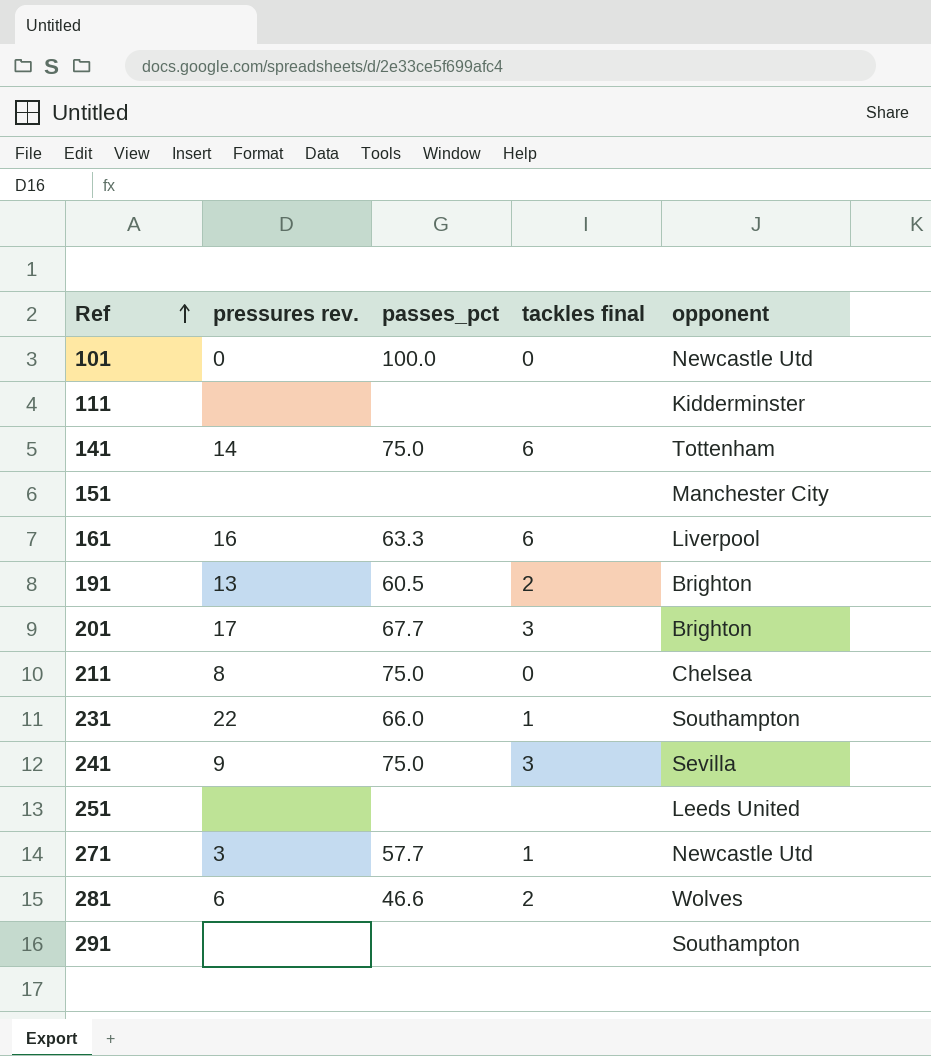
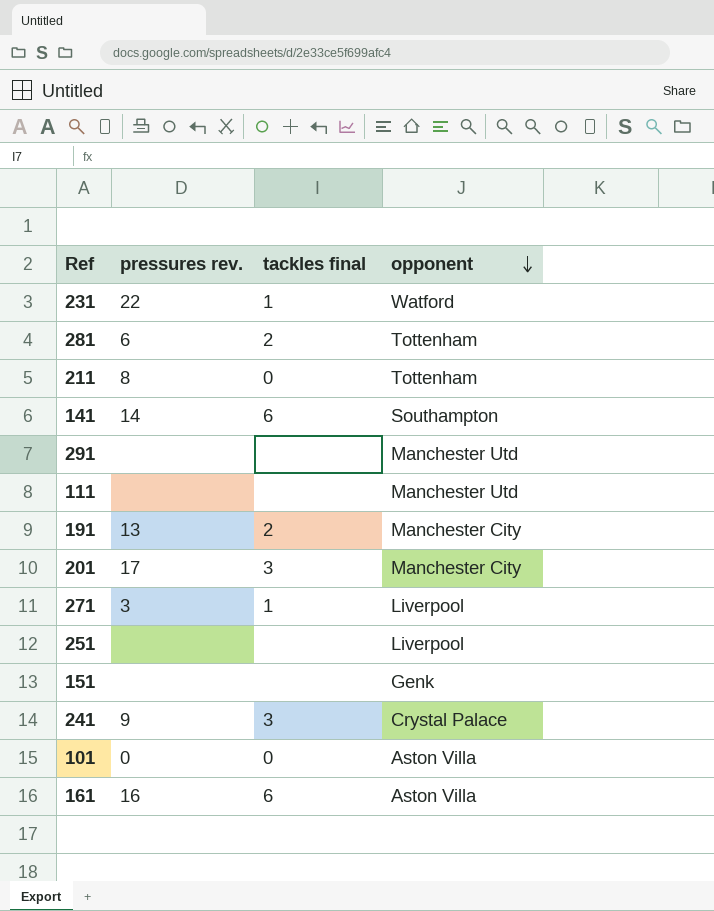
row order: Ref ascending -> opponent descending
column passes_pct | position: 3 -> none
231 | opponent: Southampton -> Watford
281 | opponent: Wolves -> Tottenham
211 | opponent: Chelsea -> Tottenham
141 | opponent: Tottenham -> Southampton
291 | opponent: Southampton -> Manchester Utd
111 | opponent: Kidderminster -> Manchester Utd
191 | opponent: Brighton -> Manchester City
201 | opponent: Brighton -> Manchester City
271 | opponent: Newcastle Utd -> Liverpool
251 | opponent: Leeds United -> Liverpool
151 | opponent: Manchester City -> Genk
241 | opponent: Sevilla -> Crystal Palace
101 | opponent: Newcastle Utd -> Aston Villa
161 | opponent: Liverpool -> Aston Villa

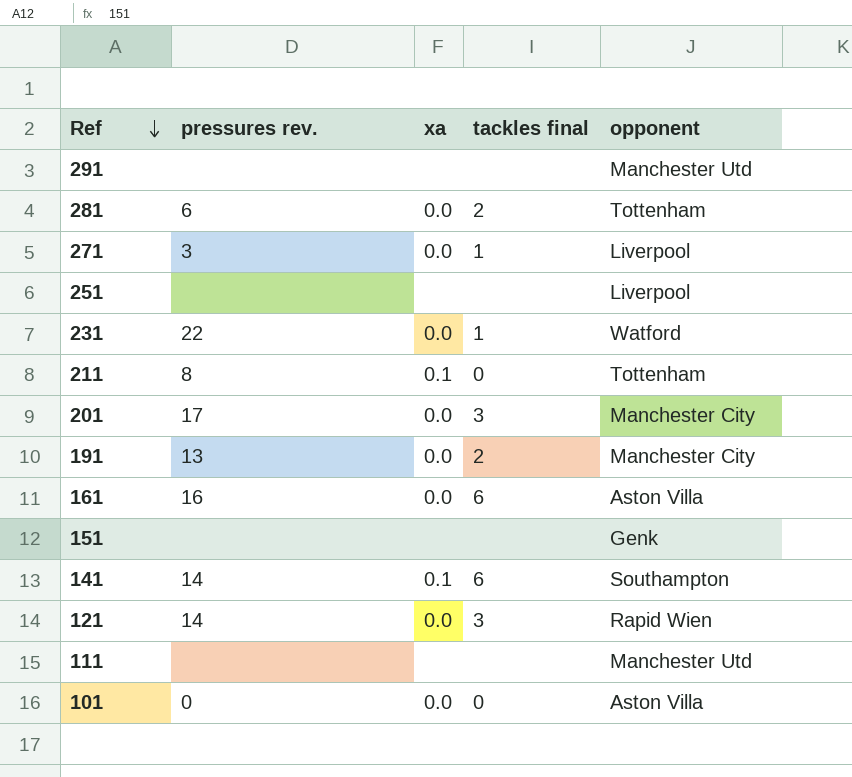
row order: opponent descending -> Ref descending
column xa | position: none -> 3
row 241: 9 | 3 | Crystal Palace -> none
row 121: none -> 14 | 0.0 | 3 | Rapid Wien

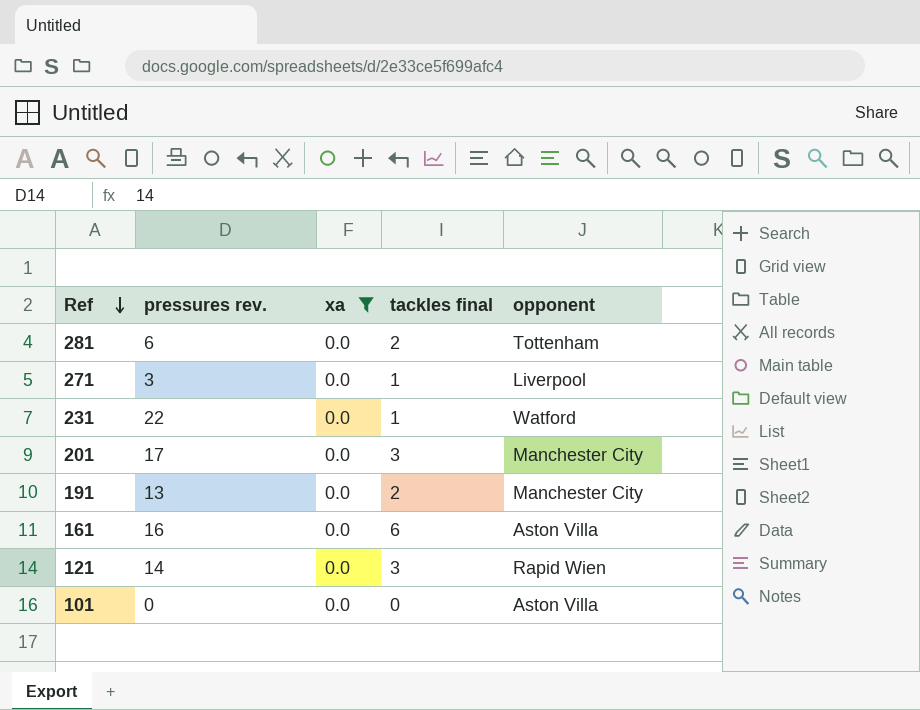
filter: none -> xa = 0.0

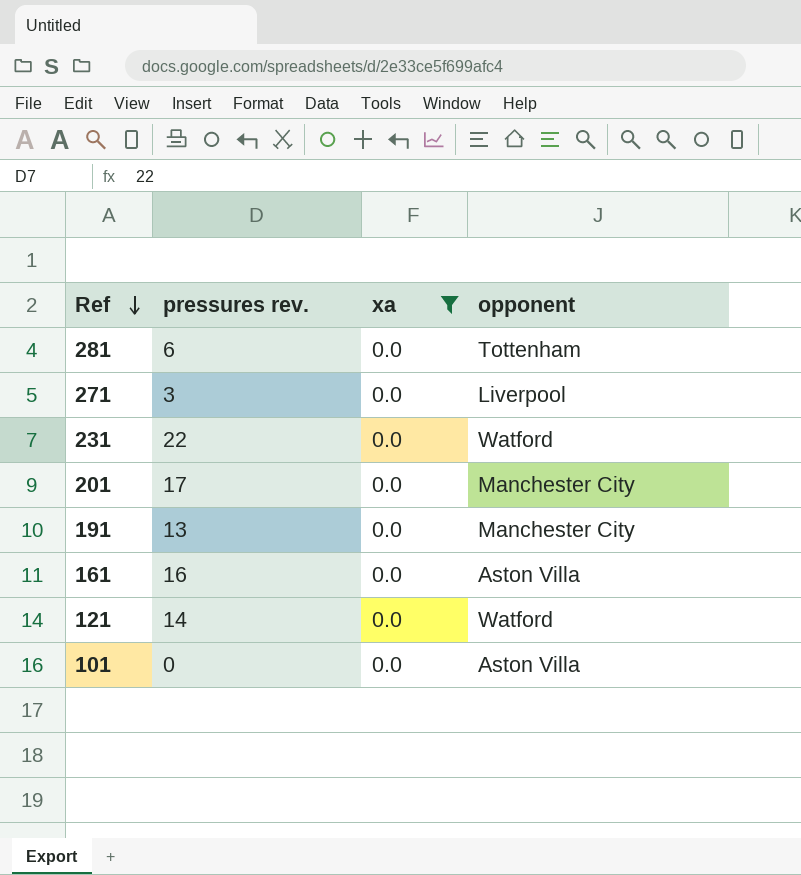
column tackles final | position: 4 -> none
121 | opponent: Rapid Wien -> Watford

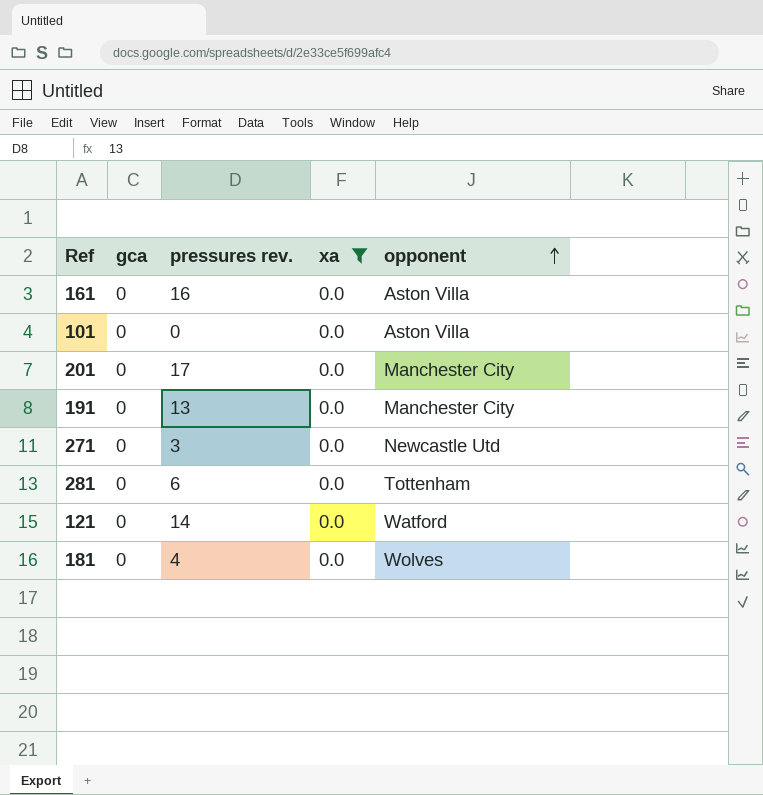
row order: Ref descending -> opponent ascending
column gca | position: none -> 2
row 231: 22 | 0.0 | Watford -> none
271 | opponent: Liverpool -> Newcastle Utd
row 181: none -> 0 | 4 | 0.0 | Wolves

